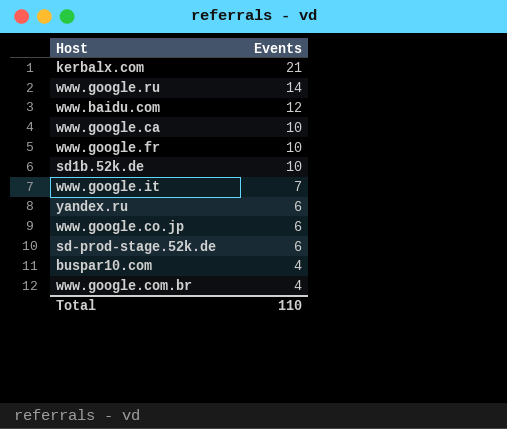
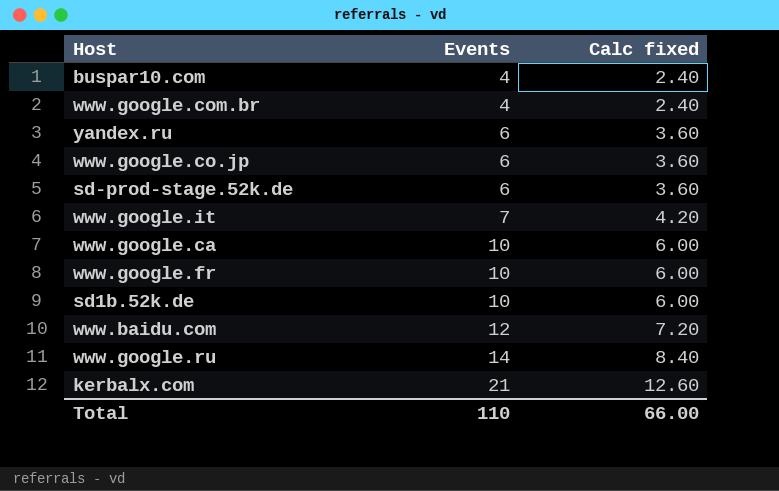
row order: Events descending -> Events ascending
column Calc fixed | formula: none -> [Events] * 0.6

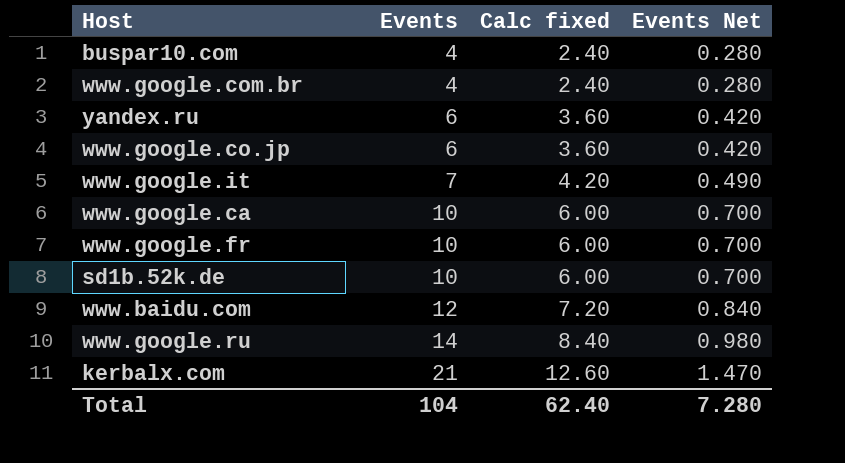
column Events Net | formula: none -> [Events] * 0.07
row sd-prod-stage.52k.de: 6 | 3.60 -> none
Total | Events: 110 -> 104
Total | Calc fixed: 66.00 -> 62.40

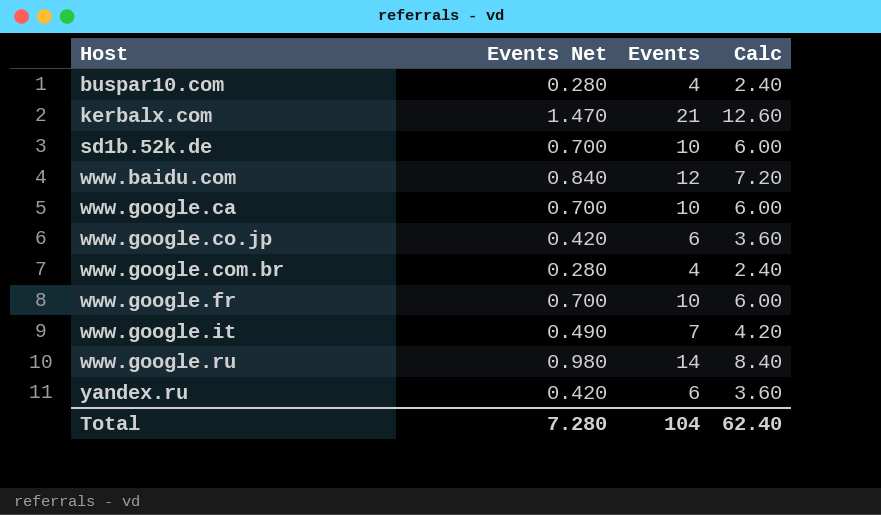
row order: Events ascending -> Host ascending
column Events Net | position: 4 -> 2
column name: Calc fixed -> Calc

